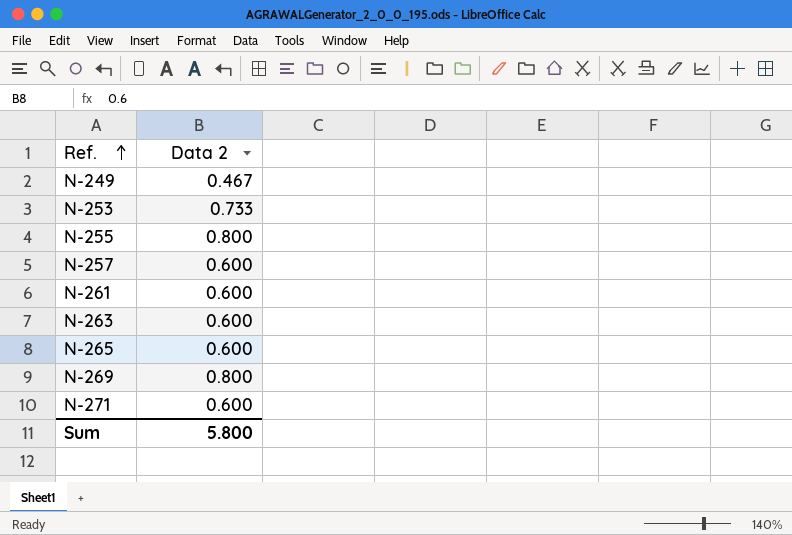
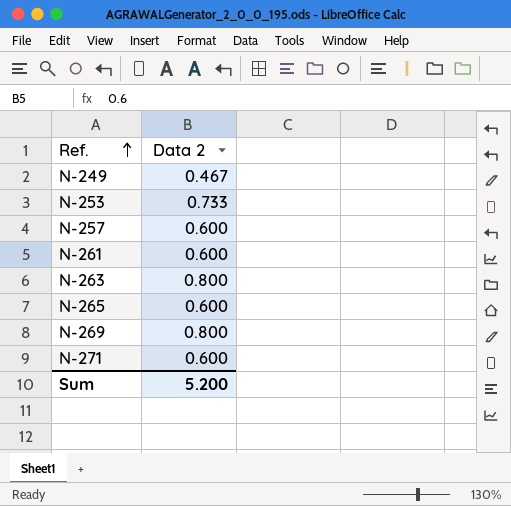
row N-255: 0.800 -> none
N-263 | Data 2: 0.600 -> 0.800
Sum | Data 2: 5.800 -> 5.200

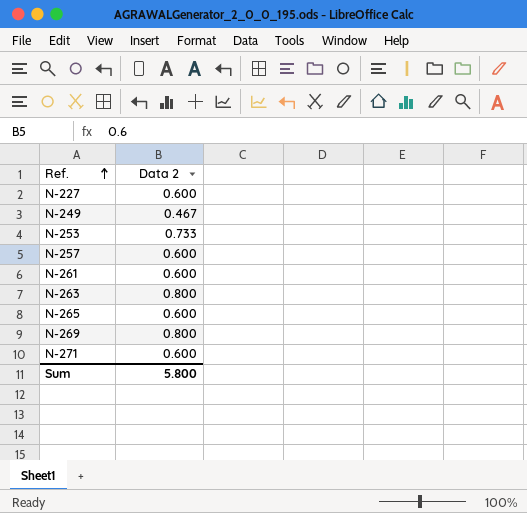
row N-227: none -> 0.600
Sum | Data 2: 5.200 -> 5.800

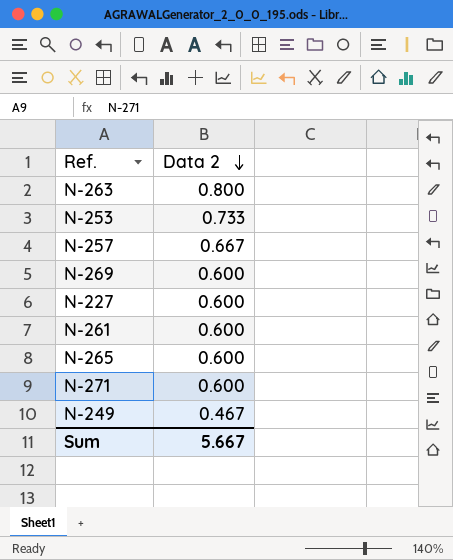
row order: Ref. ascending -> Data 2 descending
N-257 | Data 2: 0.600 -> 0.667
N-269 | Data 2: 0.800 -> 0.600
Sum | Data 2: 5.800 -> 5.667

